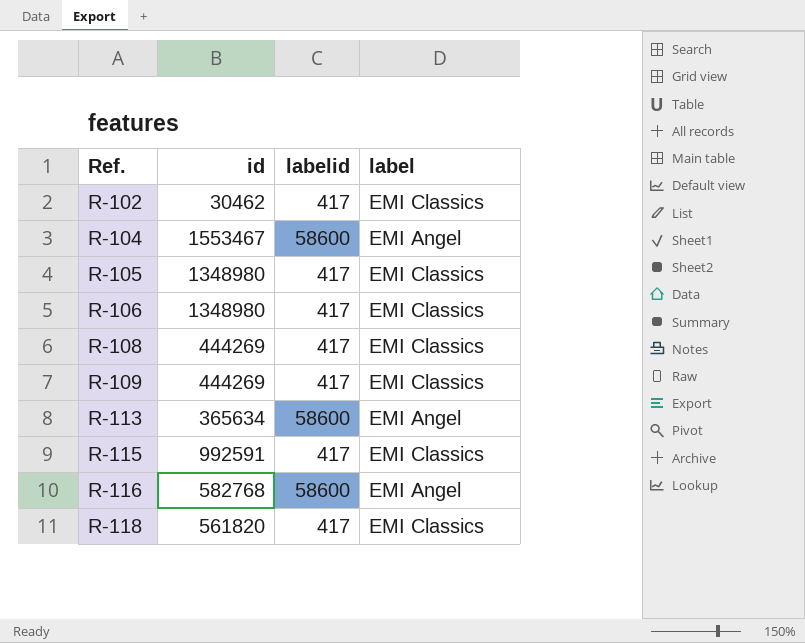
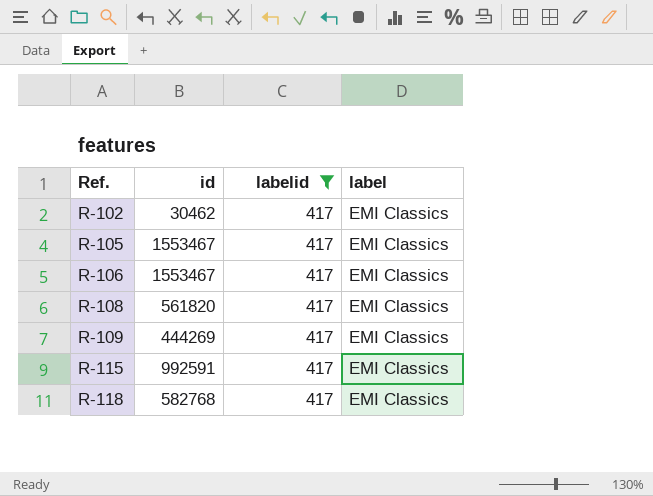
filter: none -> labelid = 417
R-105 | id: 1348980 -> 1553467
R-106 | id: 1348980 -> 1553467
R-108 | id: 444269 -> 561820
R-118 | id: 561820 -> 582768

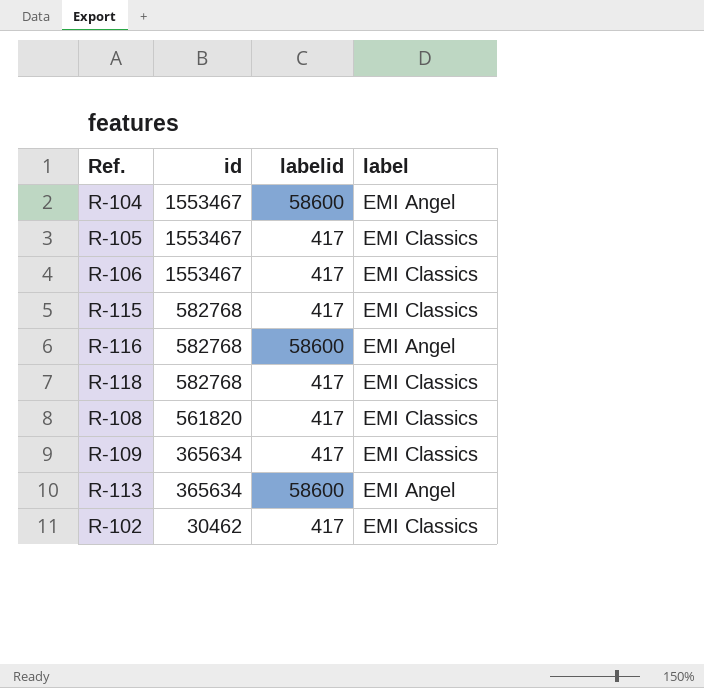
filter: labelid = 417 -> none
row order: Ref. ascending -> id descending
R-115 | id: 992591 -> 582768
R-109 | id: 444269 -> 365634

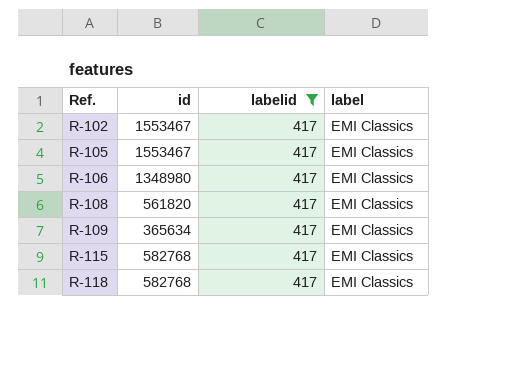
filter: none -> labelid = 417
row order: id descending -> Ref. ascending
R-102 | id: 30462 -> 1553467
R-106 | id: 1553467 -> 1348980

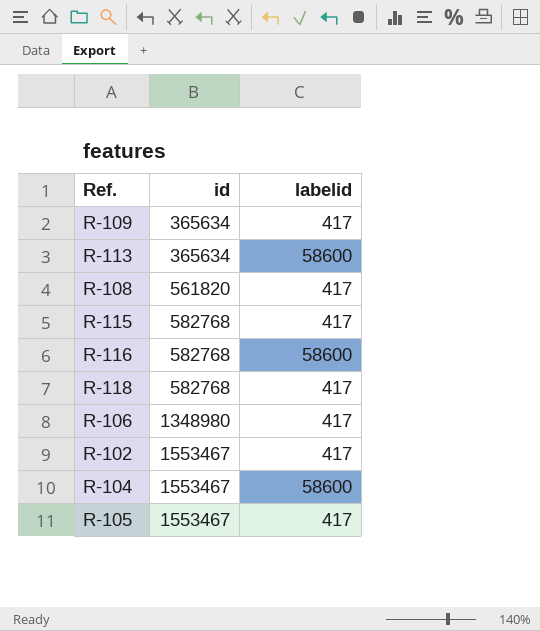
filter: labelid = 417 -> none
row order: Ref. ascending -> id ascending
column label | position: 4 -> none

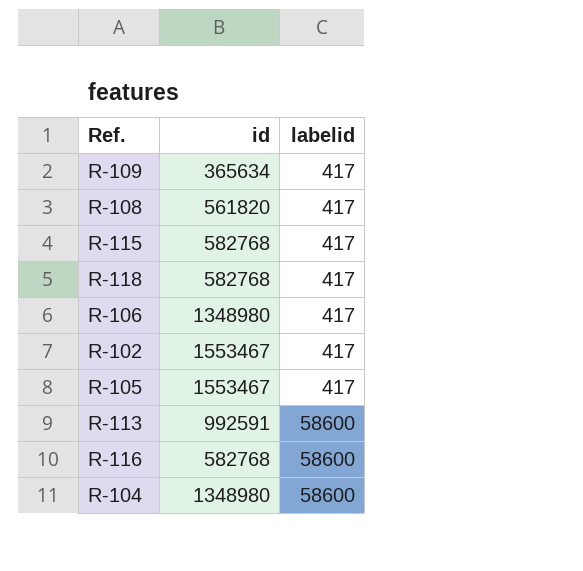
row order: id ascending -> labelid ascending
R-113 | id: 365634 -> 992591
R-104 | id: 1553467 -> 1348980

